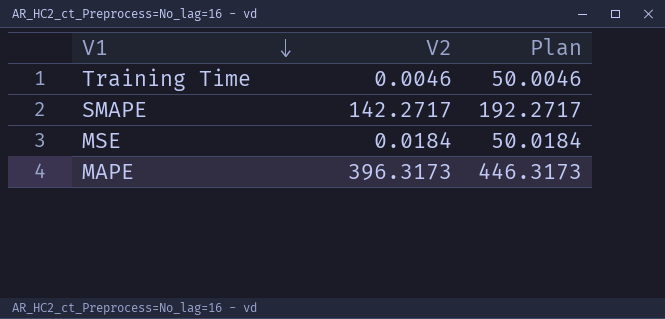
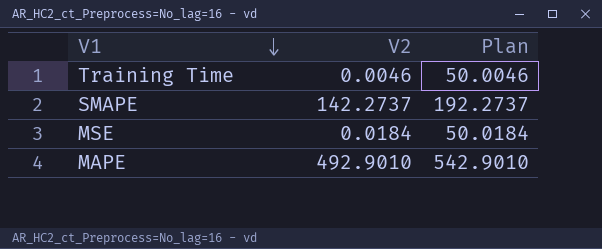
SMAPE | V2: 142.2717 -> 142.2737
SMAPE | Plan: 192.2717 -> 192.2737
MAPE | V2: 396.3173 -> 492.9010
MAPE | Plan: 446.3173 -> 542.9010

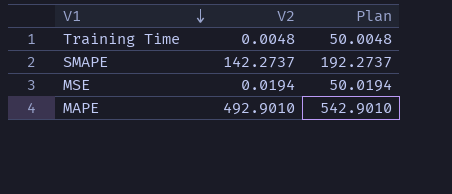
Training Time | V2: 0.0046 -> 0.0048
Training Time | Plan: 50.0046 -> 50.0048
MSE | V2: 0.0184 -> 0.0194
MSE | Plan: 50.0184 -> 50.0194

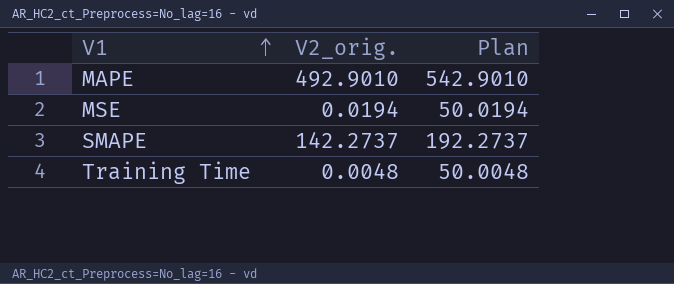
row order: V1 descending -> V1 ascending
column name: V2 -> V2_orig.

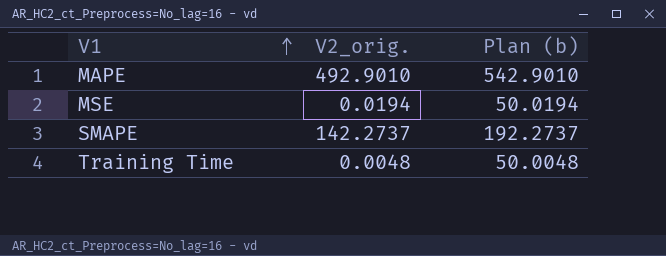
column name: Plan -> Plan (b)

